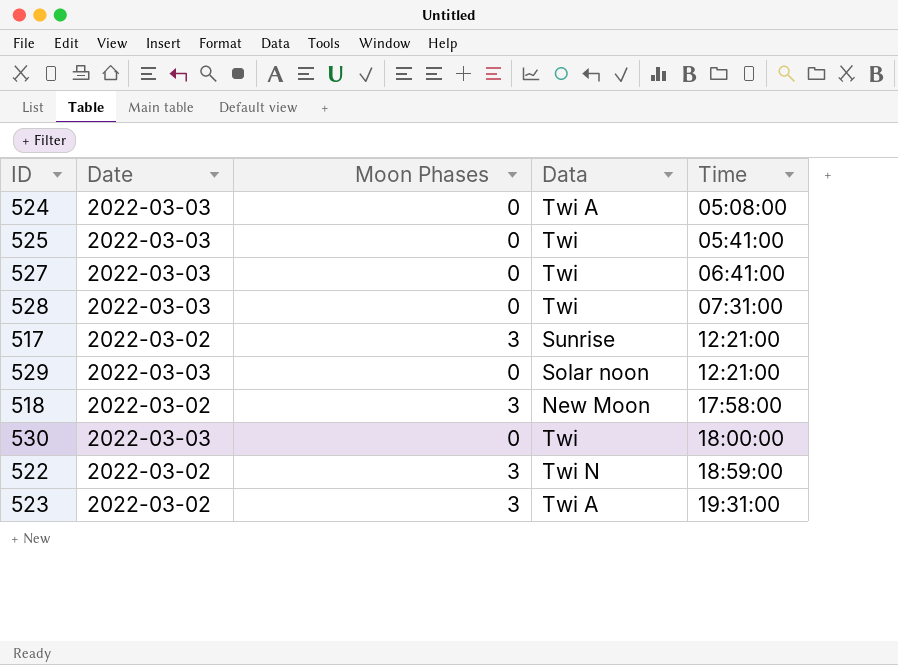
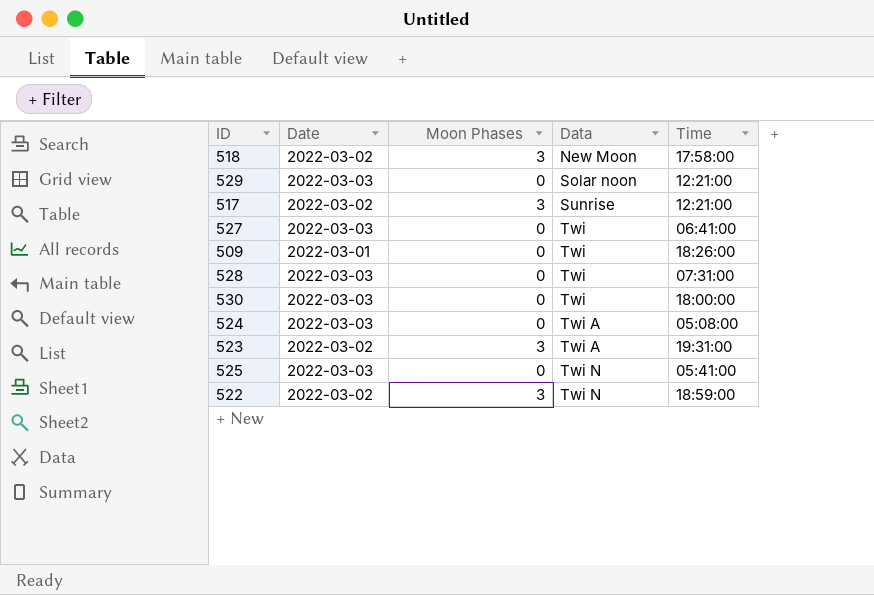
row order: Time ascending -> Data ascending
row 509: none -> 2022-03-01 | 0 | Twi | 18:26:00
525 | Data: Twi -> Twi N

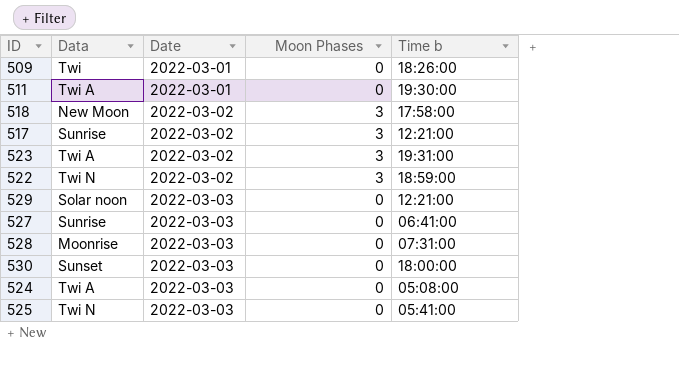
row order: Data ascending -> Date ascending
column Data | position: 4 -> 2
column name: Time -> Time b
row 511: none -> Twi A | 2022-03-01 | 0 | 19:30:00
527 | Data: Twi -> Sunrise
528 | Data: Twi -> Moonrise
530 | Data: Twi -> Sunset

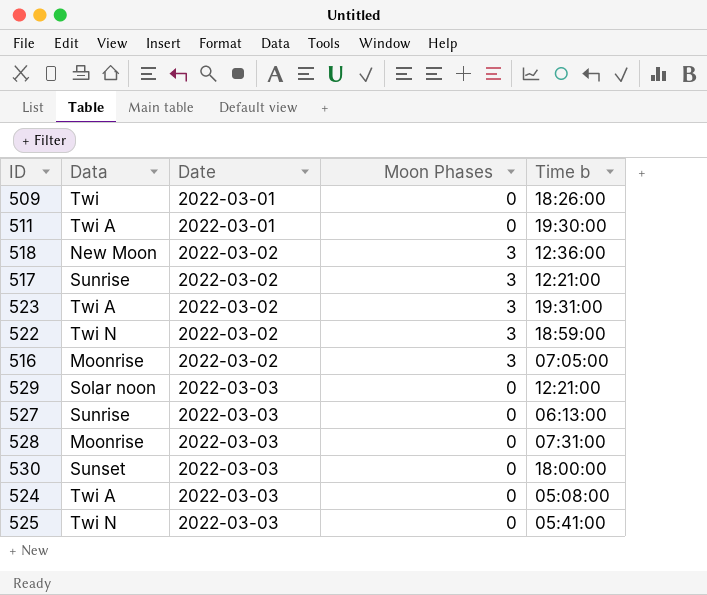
518 | Time b: 17:58:00 -> 12:36:00
row 516: none -> Moonrise | 2022-03-02 | 3 | 07:05:00
527 | Time b: 06:41:00 -> 06:13:00

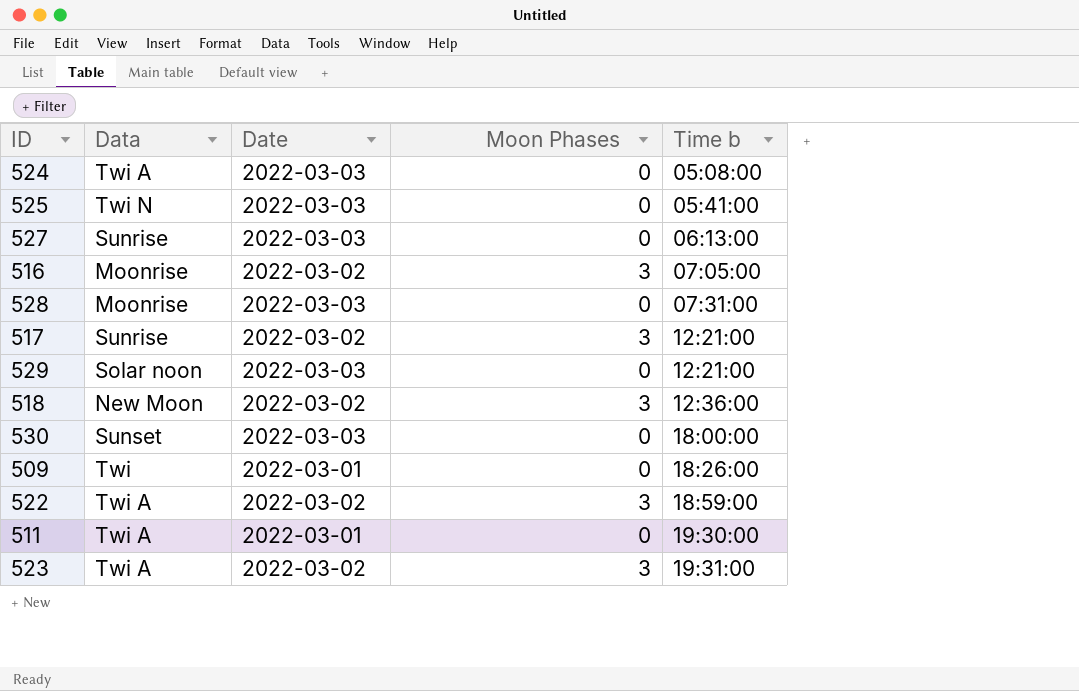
row order: Date ascending -> Time b ascending
522 | Data: Twi N -> Twi A

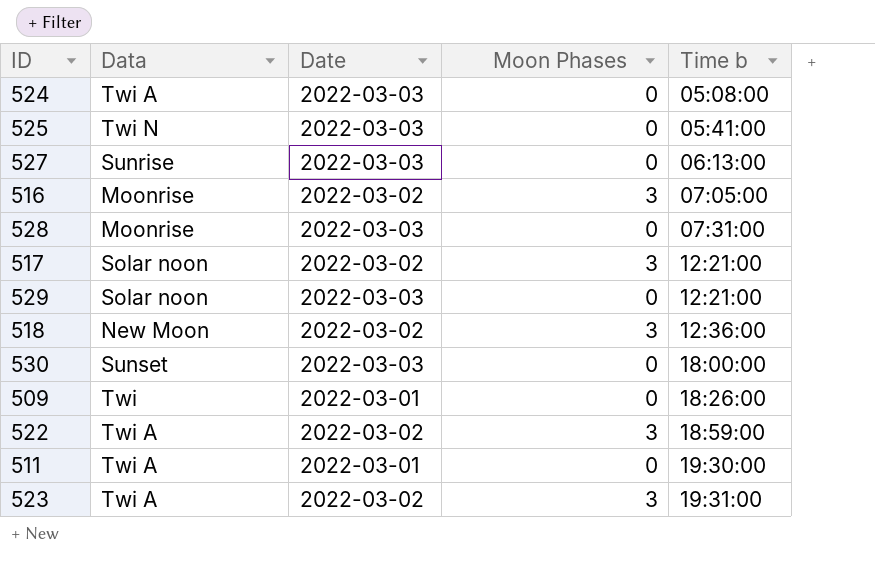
517 | Data: Sunrise -> Solar noon

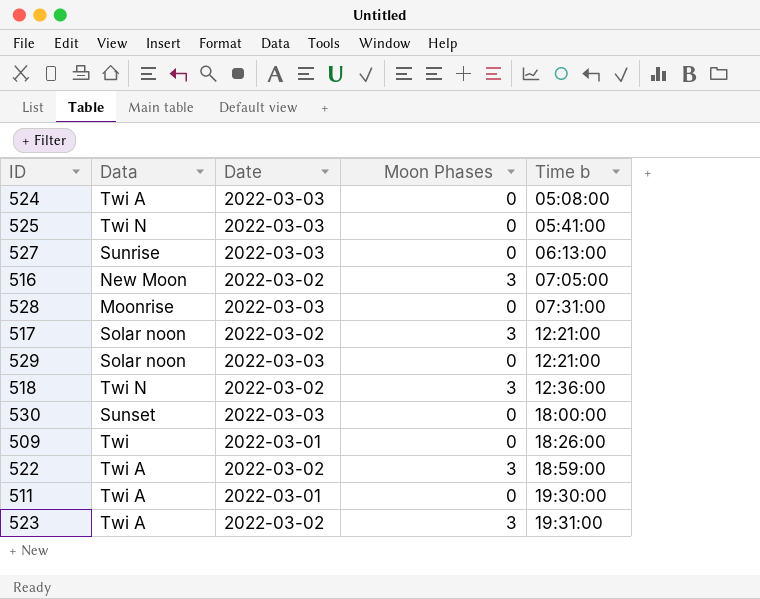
516 | Data: Moonrise -> New Moon
518 | Data: New Moon -> Twi N

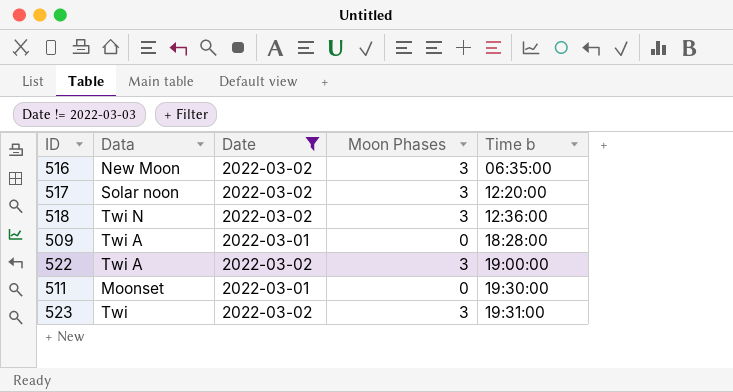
filter: none -> Date != 2022-03-03
516 | Time b: 07:05:00 -> 06:35:00
517 | Time b: 12:21:00 -> 12:20:00
509 | Data: Twi -> Twi A
509 | Time b: 18:26:00 -> 18:28:00
522 | Time b: 18:59:00 -> 19:00:00
511 | Data: Twi A -> Moonset
523 | Data: Twi A -> Twi

